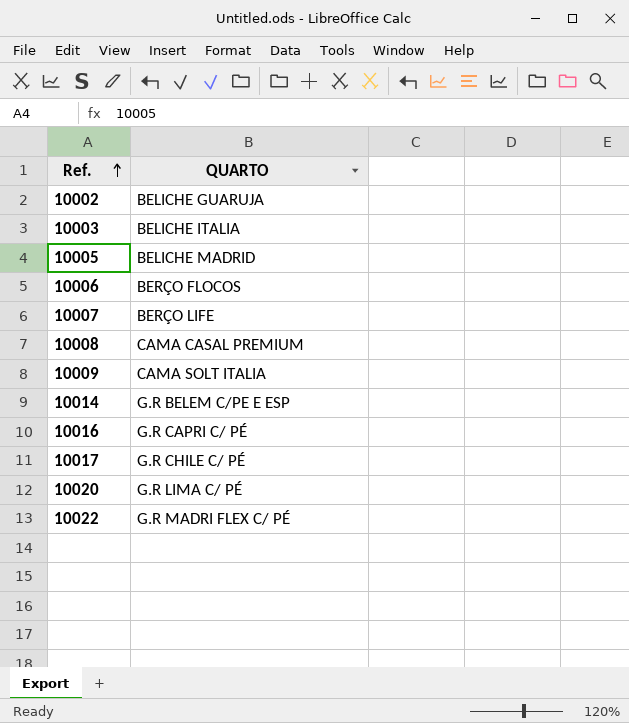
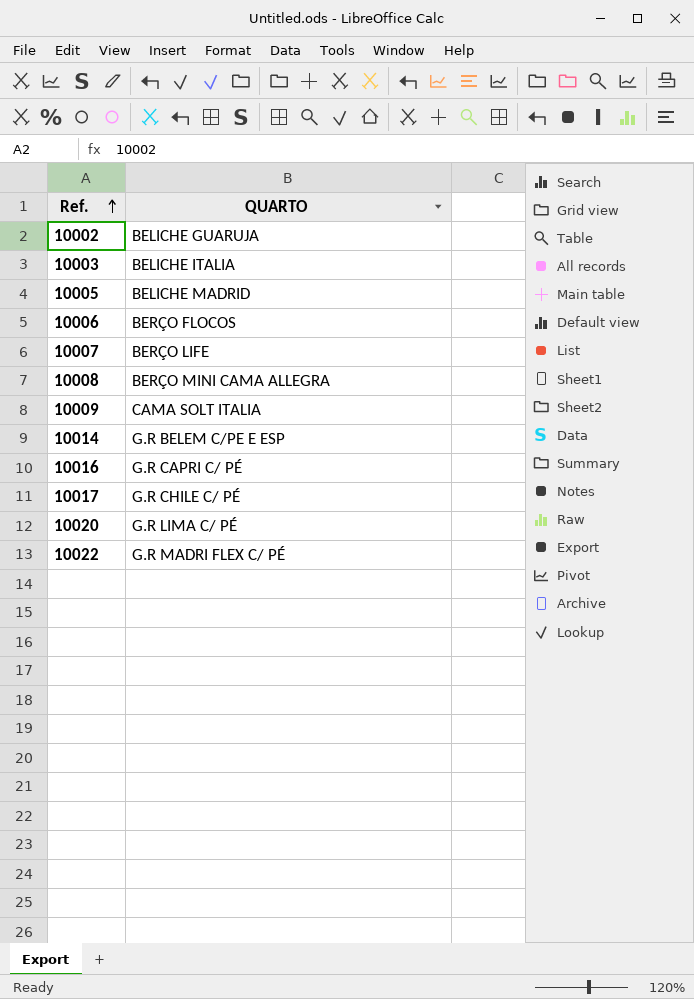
10008 | QUARTO: CAMA CASAL PREMIUM -> BERÇO MINI CAMA ALLEGRA

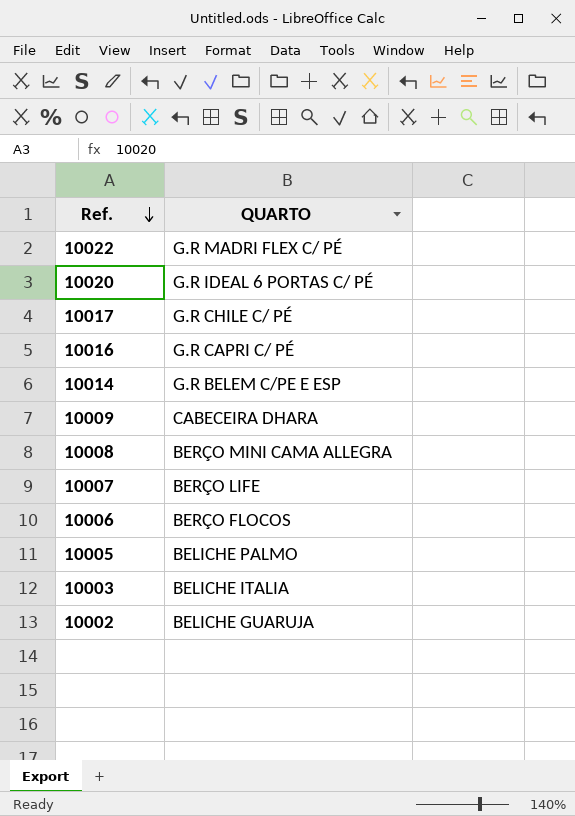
row order: Ref. ascending -> Ref. descending
10020 | QUARTO: G.R LIMA C/ PÉ -> G.R IDEAL 6 PORTAS C/ PÉ
10009 | QUARTO: CAMA SOLT ITALIA -> CABECEIRA DHARA
10005 | QUARTO: BELICHE MADRID -> BELICHE PALMO

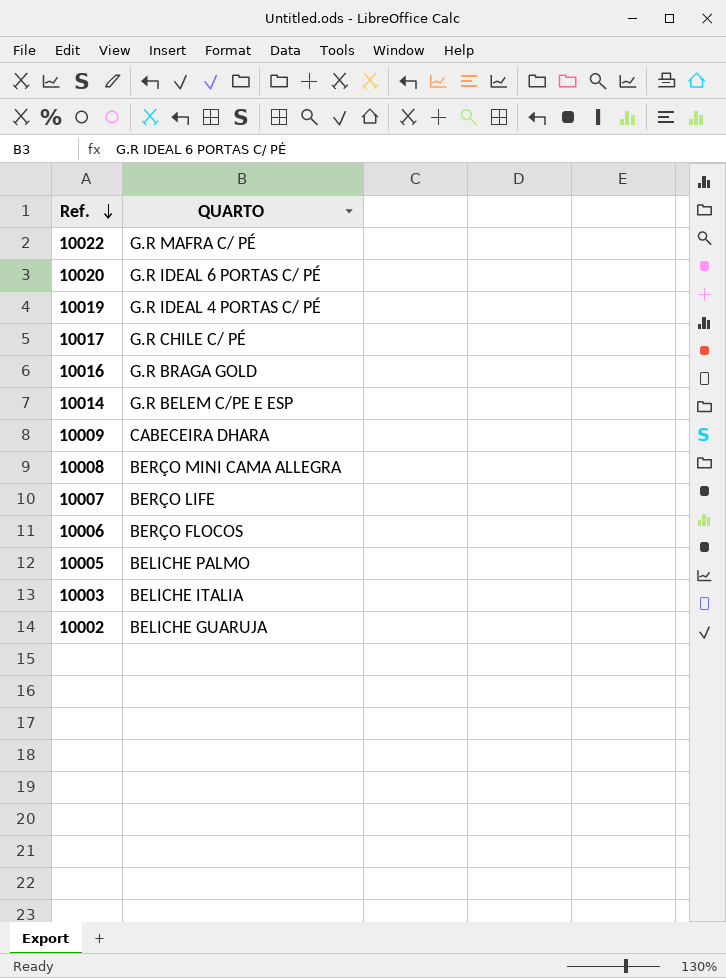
10022 | QUARTO: G.R MADRI FLEX C/ PÉ -> G.R MAFRA C/ PÉ
row 10019: none -> G.R IDEAL 4 PORTAS C/ PÉ
10016 | QUARTO: G.R CAPRI C/ PÉ -> G.R BRAGA GOLD

